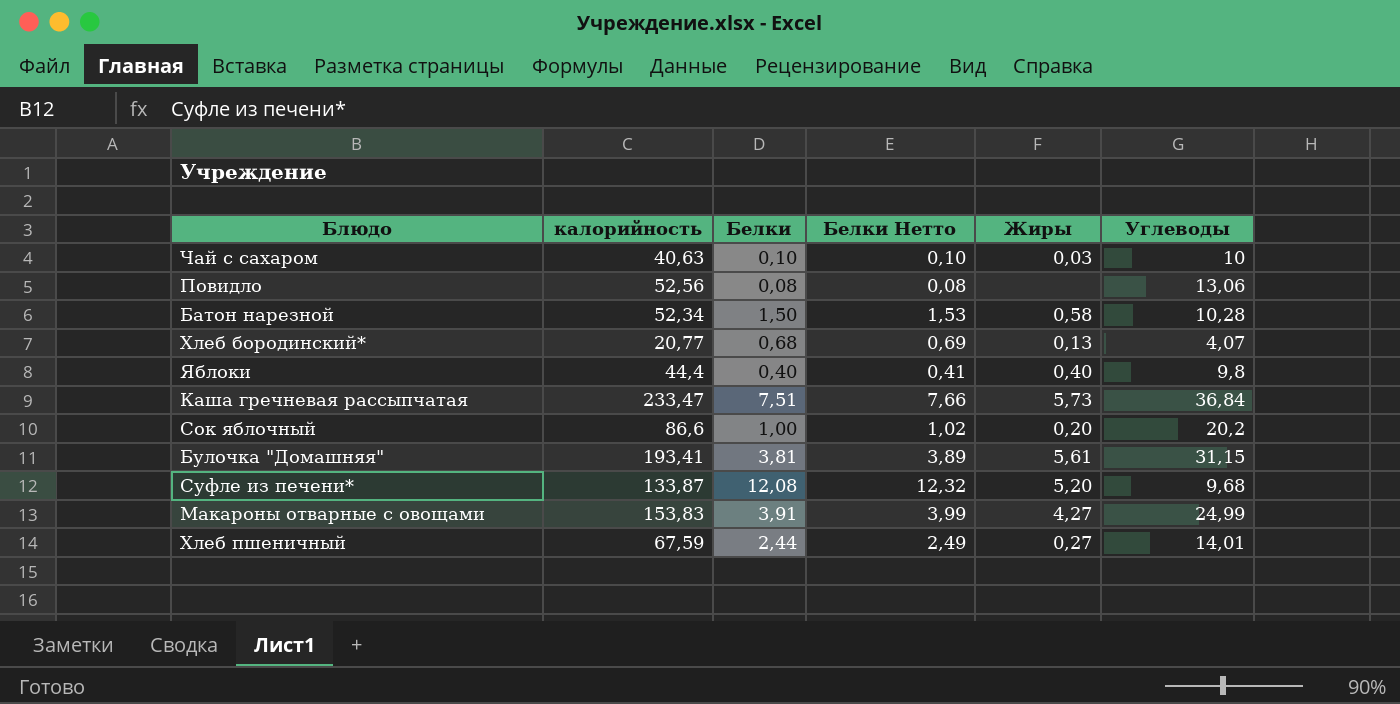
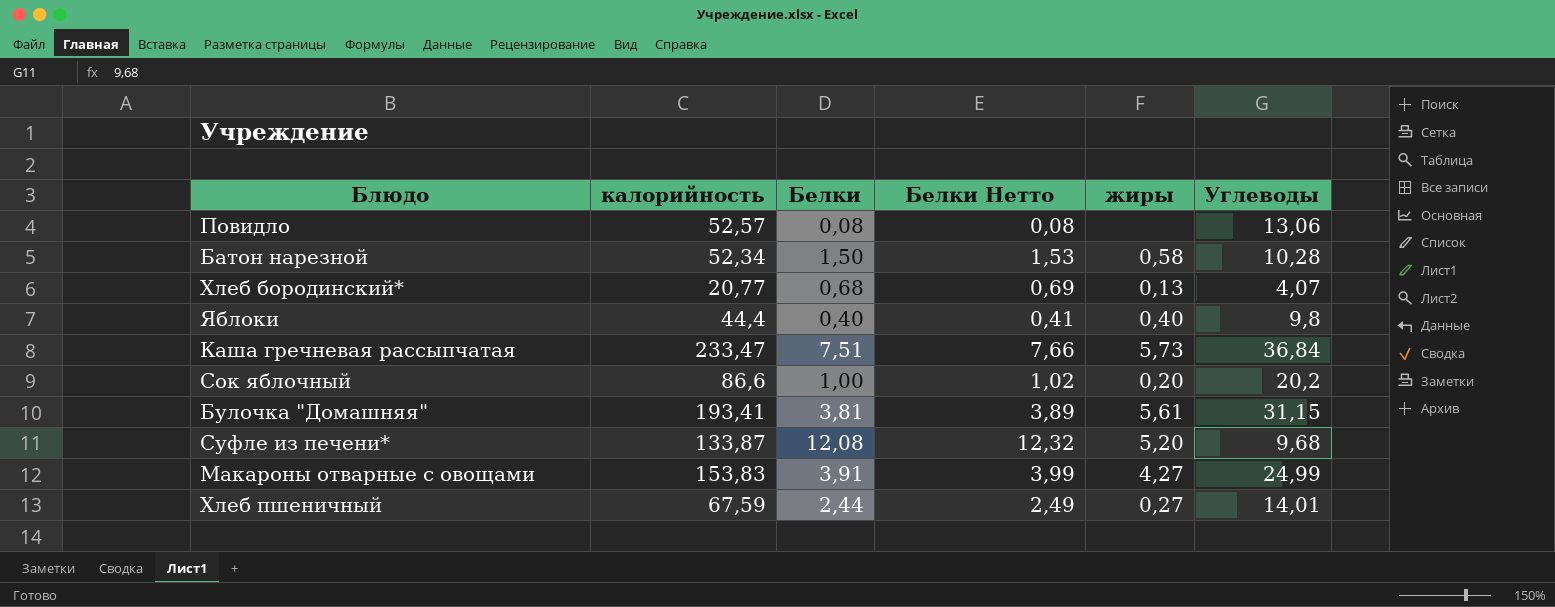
column name: Жиры -> жиры
row Чай с сахаром: 40,63 | 0,10 | 0,10 | 0,03 | 10 -> none
Повидло | калорийность: 52,56 -> 52,57

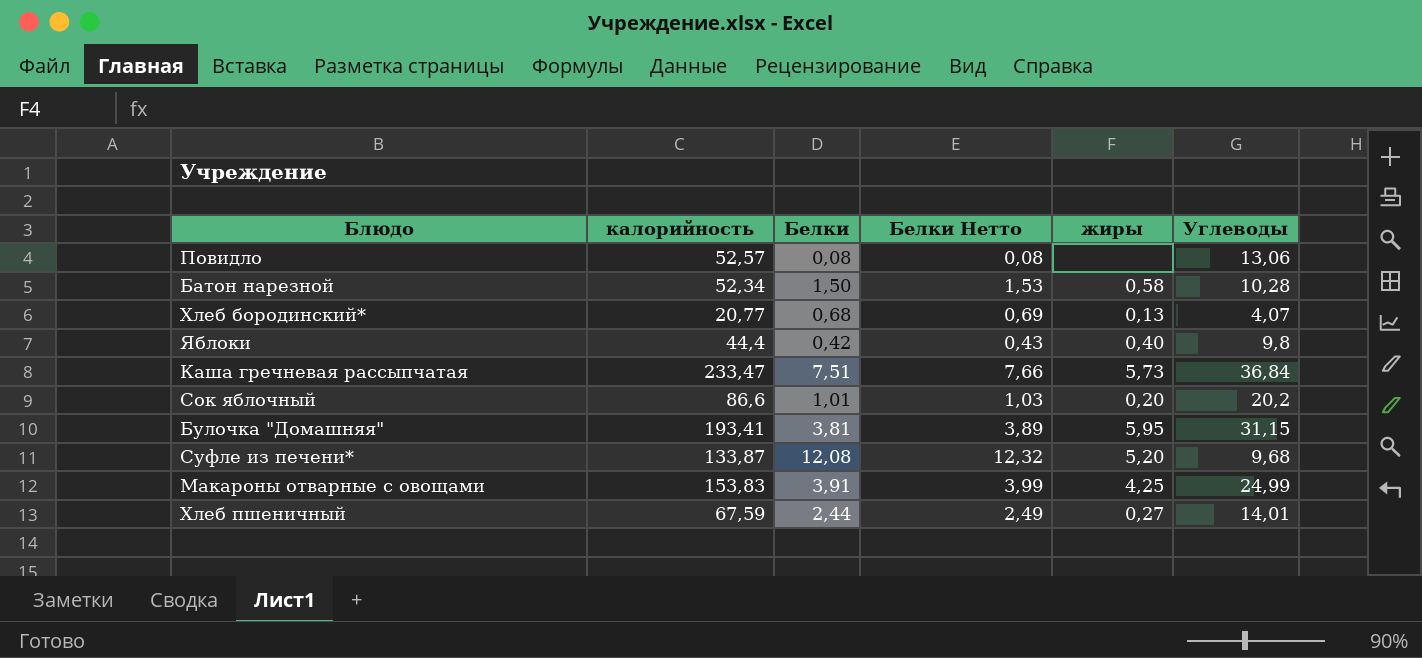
Яблоки | Белки: 0,40 -> 0,42
Яблоки | Белки Нетто: 0,41 -> 0,43
Сок яблочный | Белки: 1,00 -> 1,01
Сок яблочный | Белки Нетто: 1,02 -> 1,03
Булочка "Домашняя" | жиры: 5,61 -> 5,95
Макароны отварные с овощами | жиры: 4,27 -> 4,25

